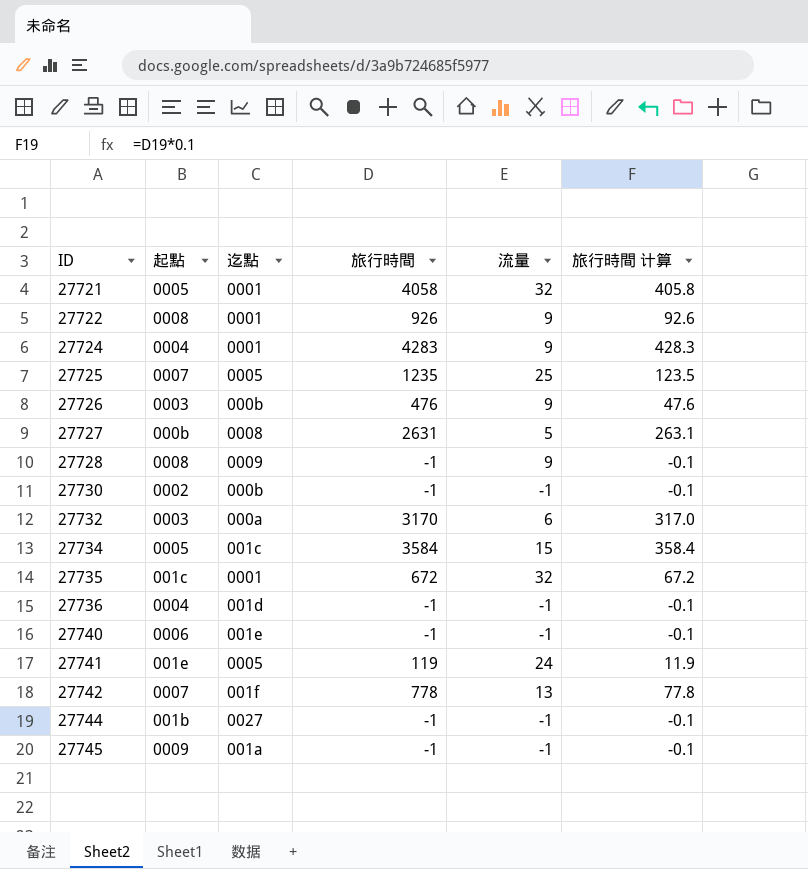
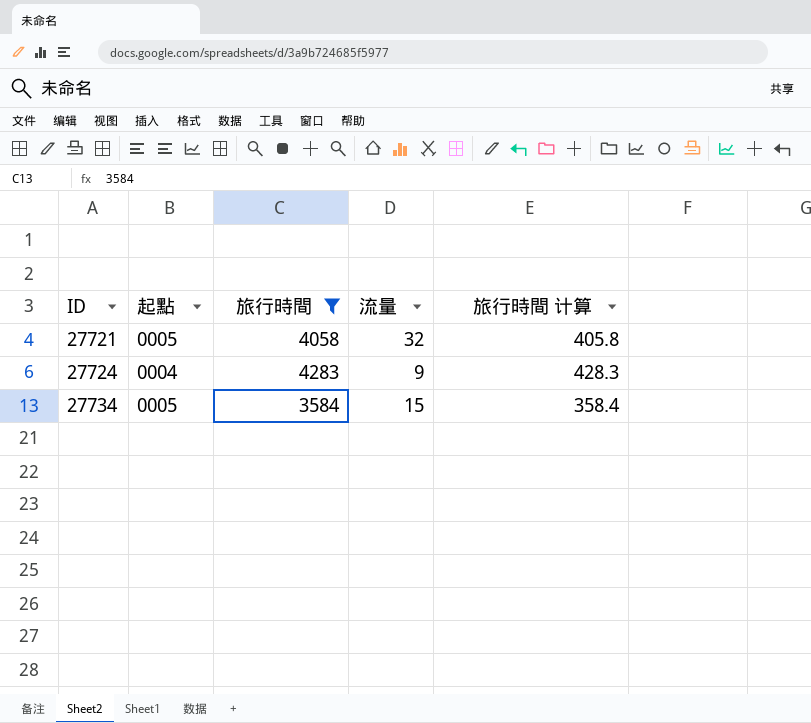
filter: none -> 旅行時間 >= 3584
column 迄點 | position: 3 -> none

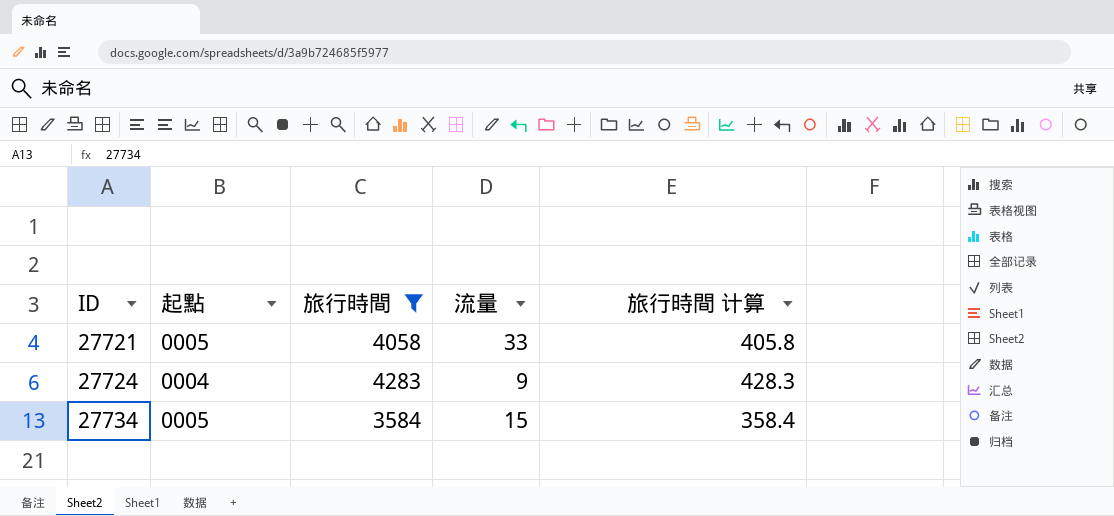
27721 | 流量: 32 -> 33

